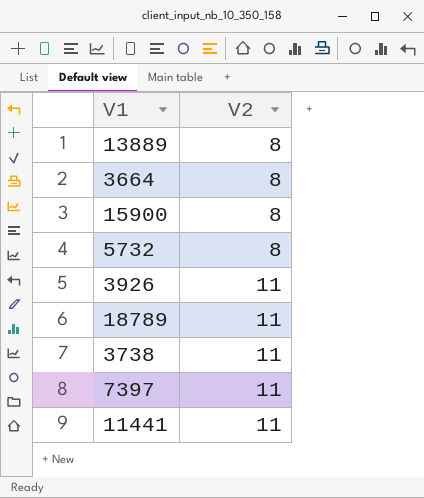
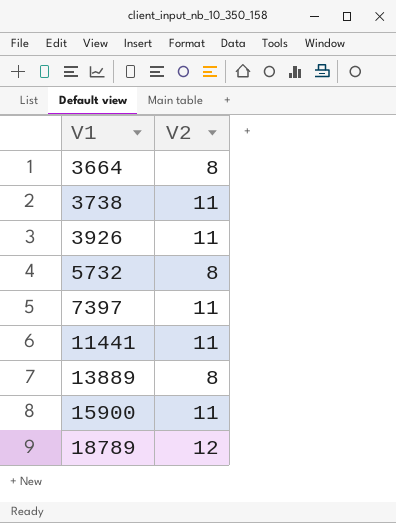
row order: V2 ascending -> V1 ascending
15900 | V2: 8 -> 11
18789 | V2: 11 -> 12

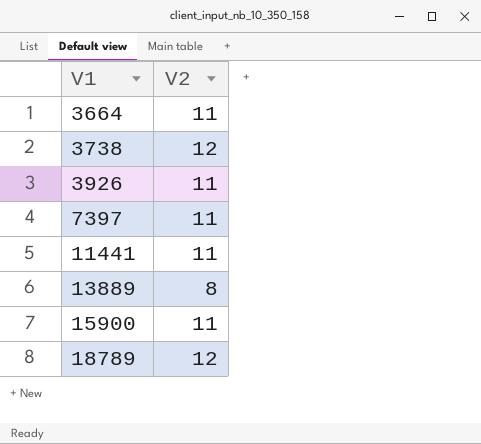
row 5732: 8 -> none
3664 | V2: 8 -> 11
3738 | V2: 11 -> 12

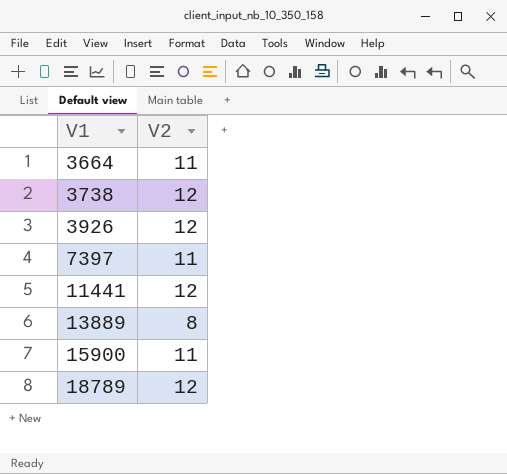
3926 | V2: 11 -> 12
11441 | V2: 11 -> 12

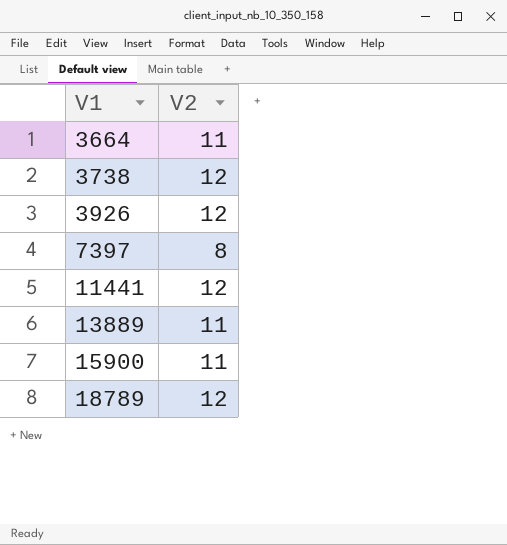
7397 | V2: 11 -> 8
13889 | V2: 8 -> 11

